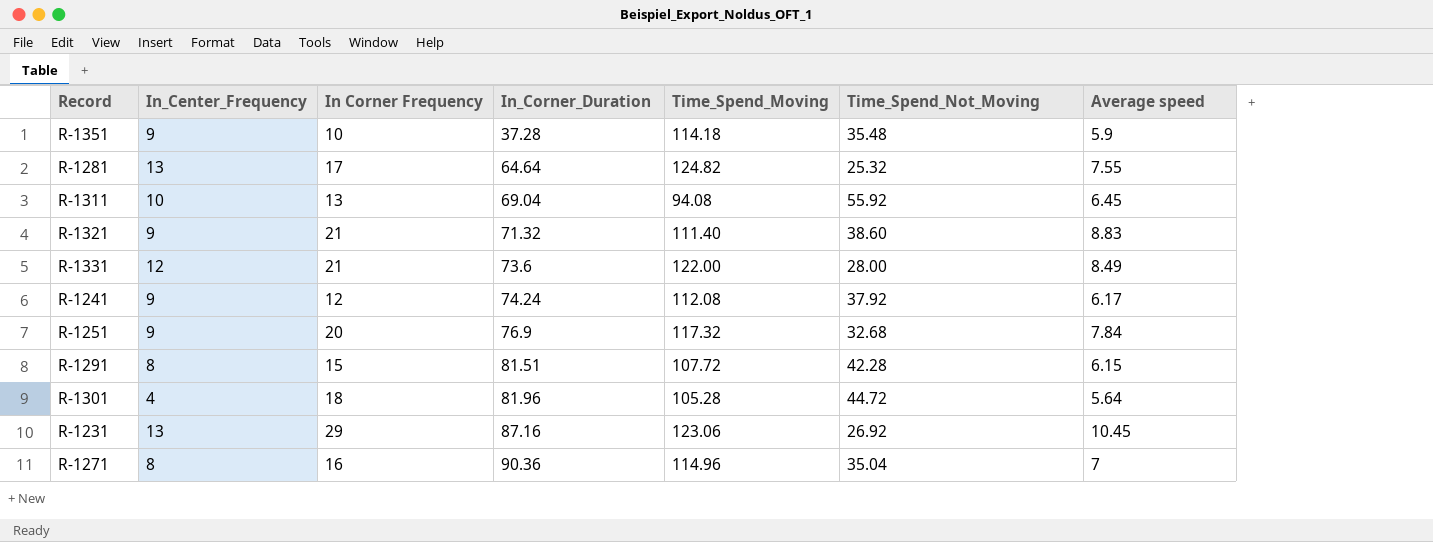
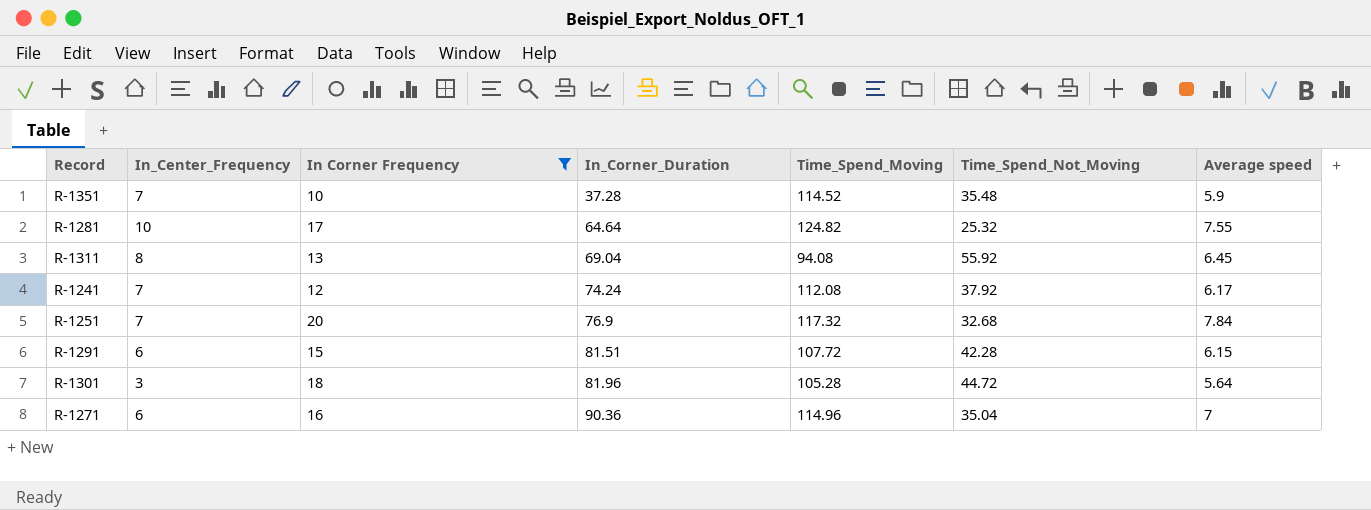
filter: none -> In Corner Frequency <= 20
R-1351 | In_Center_Frequency: 9 -> 7
R-1351 | Time_Spend_Moving: 114.18 -> 114.52
R-1281 | In_Center_Frequency: 13 -> 10
R-1311 | In_Center_Frequency: 10 -> 8
R-1241 | In_Center_Frequency: 9 -> 7
R-1251 | In_Center_Frequency: 9 -> 7
R-1291 | In_Center_Frequency: 8 -> 6
R-1301 | In_Center_Frequency: 4 -> 3
R-1271 | In_Center_Frequency: 8 -> 6

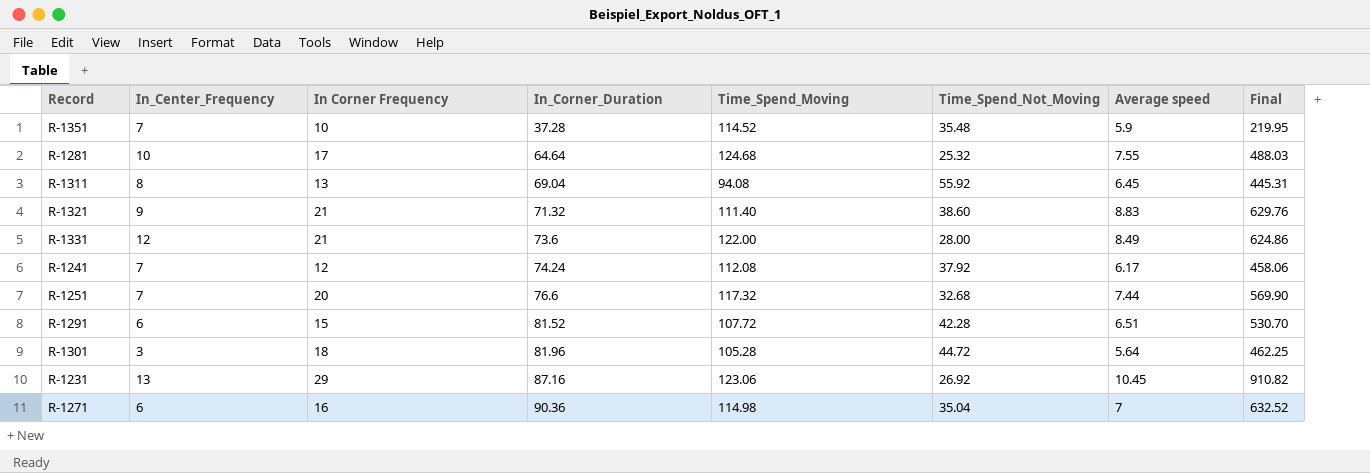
filter: In Corner Frequency <= 20 -> none
column Final | formula: none -> [In_Corner_Duration] * [Average speed]
R-1281 | Time_Spend_Moving: 124.82 -> 124.68
R-1251 | In_Corner_Duration: 76.9 -> 76.6
R-1251 | Average speed: 7.84 -> 7.44
R-1291 | In_Corner_Duration: 81.51 -> 81.52
R-1291 | Average speed: 6.15 -> 6.51
R-1271 | Time_Spend_Moving: 114.96 -> 114.98

